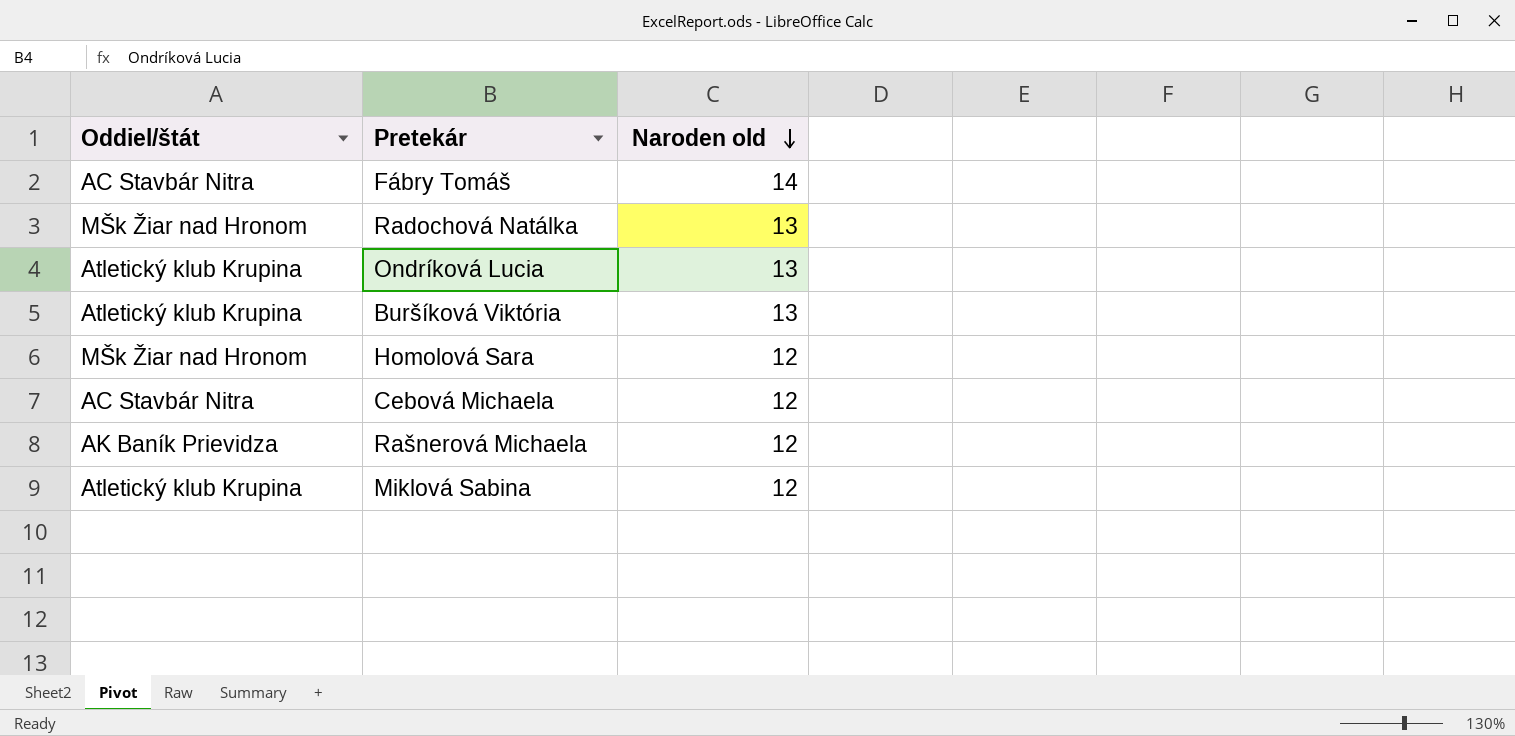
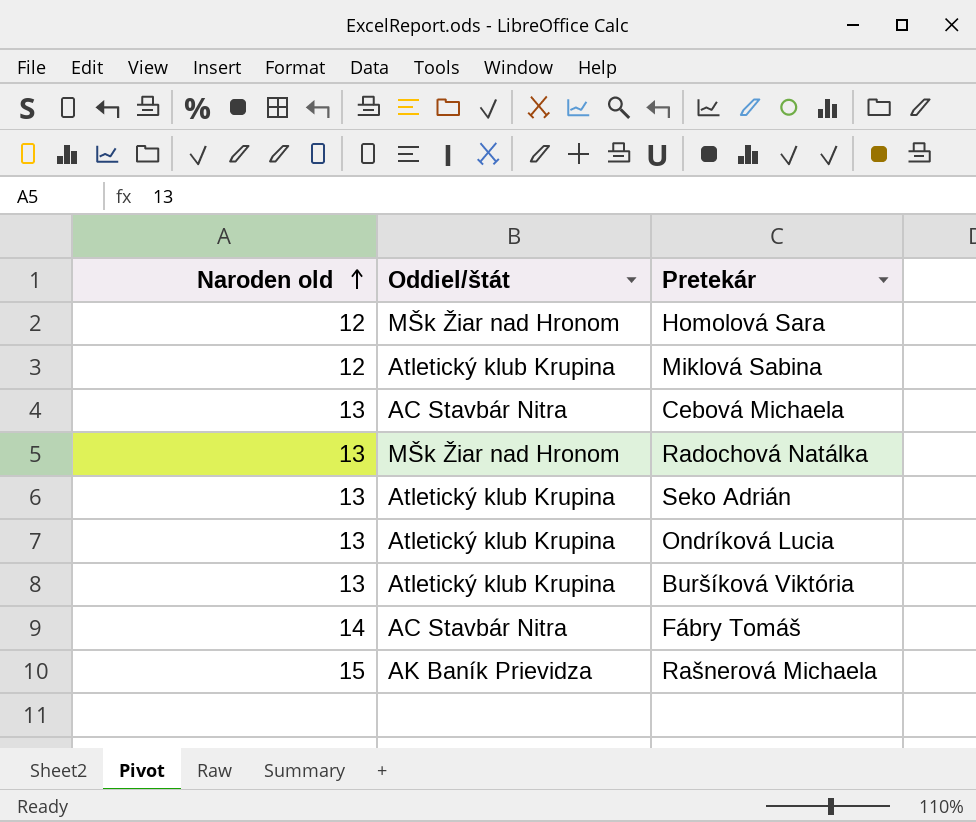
row order: Naroden old descending -> Naroden old ascending
column Naroden old | position: 3 -> 1
Cebová Michaela | Naroden old: 12 -> 13
row Seko Adrián: none -> 13 | Atletický klub Krupina
Rašnerová Michaela | Naroden old: 12 -> 15

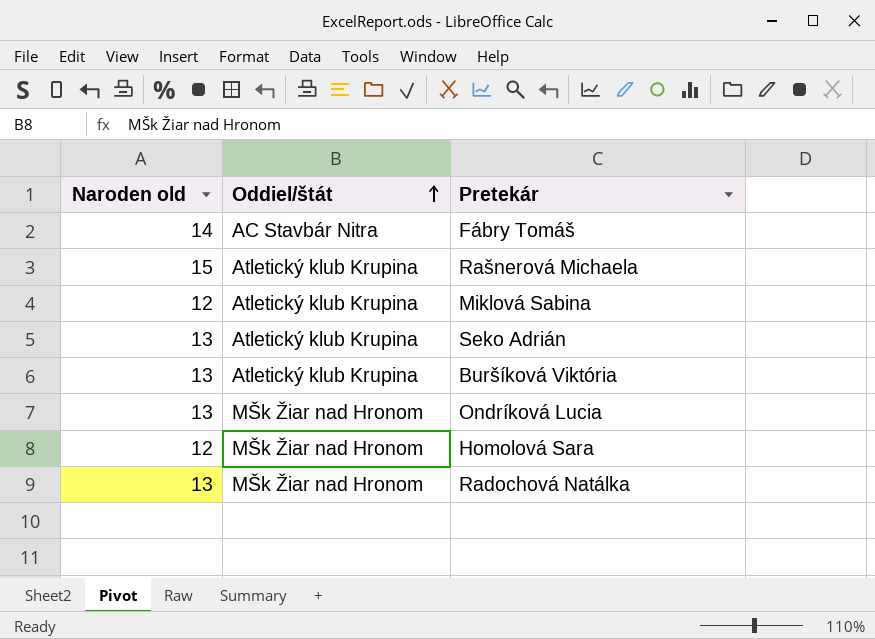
row order: Naroden old ascending -> Oddiel/štát ascending
row Cebová Michaela: 13 | AC Stavbár Nitra -> none
Rašnerová Michaela | Oddiel/štát: AK Baník Prievidza -> Atletický klub Krupina
Ondríková Lucia | Oddiel/štát: Atletický klub Krupina -> MŠk Žiar nad Hronom

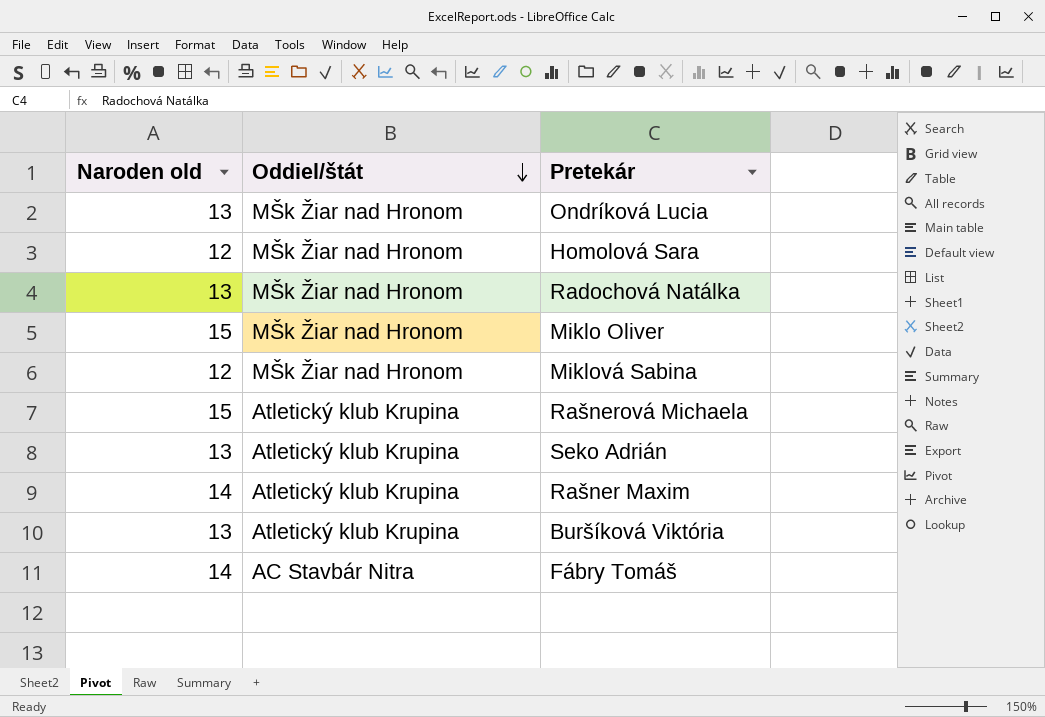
row order: Oddiel/štát ascending -> Oddiel/štát descending
row Miklo Oliver: none -> 15 | MŠk Žiar nad Hronom
Miklová Sabina | Oddiel/štát: Atletický klub Krupina -> MŠk Žiar nad Hronom
row Rašner Maxim: none -> 14 | Atletický klub Krupina

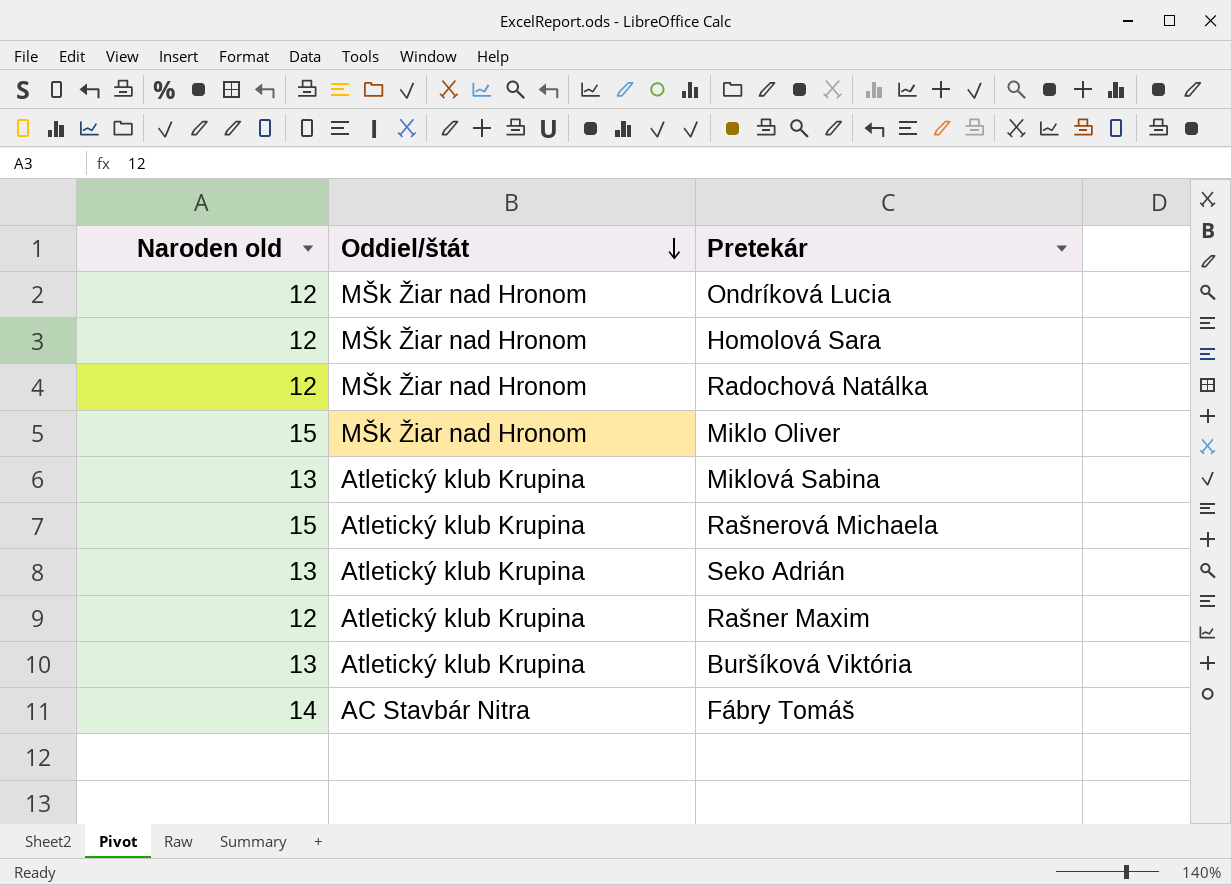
Ondríková Lucia | Naroden old: 13 -> 12
Radochová Natálka | Naroden old: 13 -> 12
Miklová Sabina | Naroden old: 12 -> 13
Miklová Sabina | Oddiel/štát: MŠk Žiar nad Hronom -> Atletický klub Krupina
Rašner Maxim | Naroden old: 14 -> 12

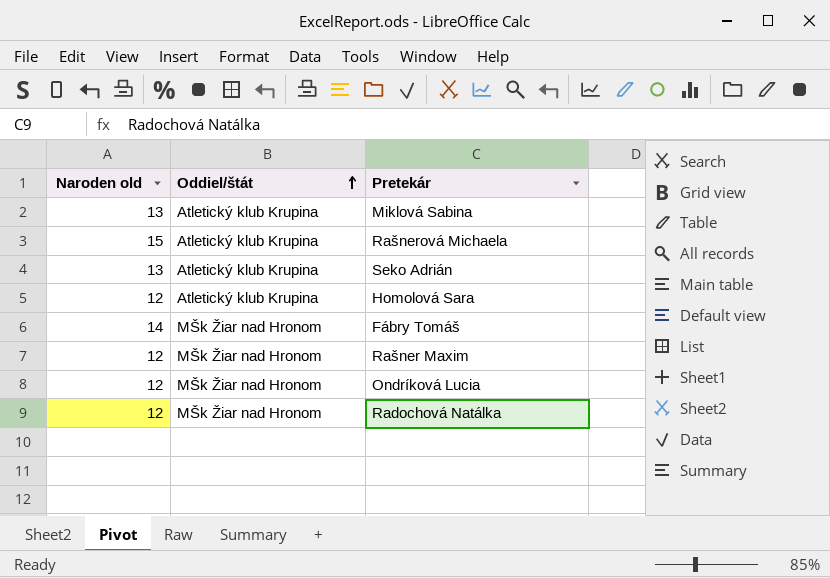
row order: Oddiel/štát descending -> Oddiel/štát ascending
row Miklo Oliver: 15 | MŠk Žiar nad Hronom -> none
row Buršíková Viktória: 13 | Atletický klub Krupina -> none
Homolová Sara | Oddiel/štát: MŠk Žiar nad Hronom -> Atletický klub Krupina
Fábry Tomáš | Oddiel/štát: AC Stavbár Nitra -> MŠk Žiar nad Hronom
Rašner Maxim | Oddiel/štát: Atletický klub Krupina -> MŠk Žiar nad Hronom

